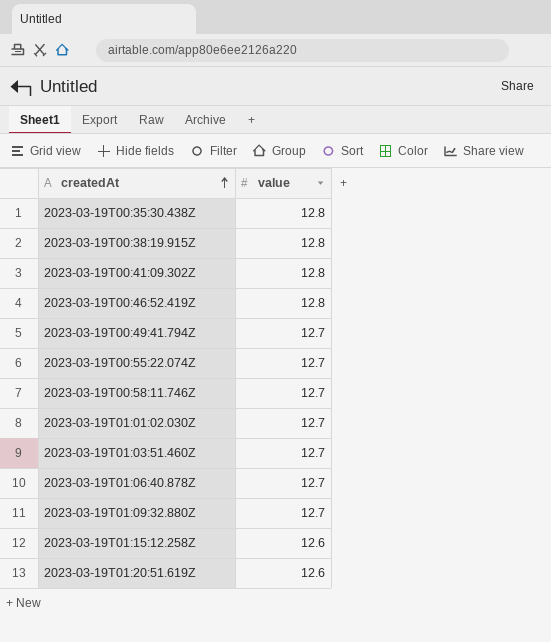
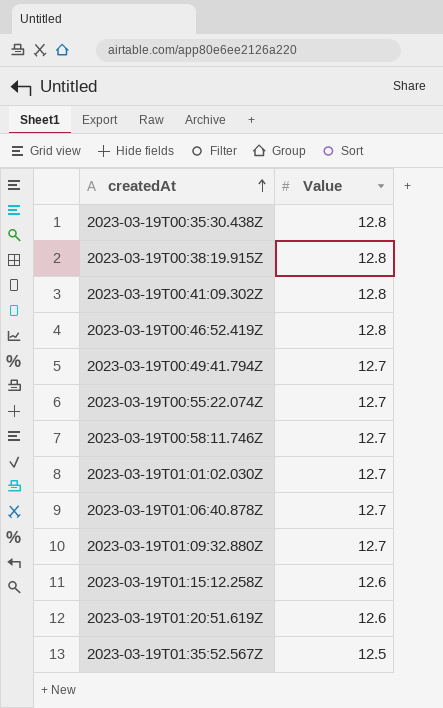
column name: value -> Value
row 2023-03-19T01:03:51.460Z: 12.7 -> none
row 2023-03-19T01:35:52.567Z: none -> 12.5

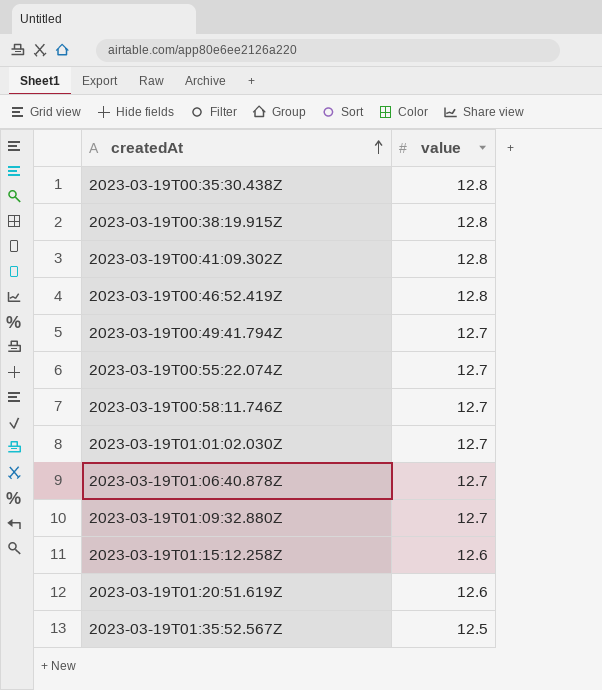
column name: Value -> value

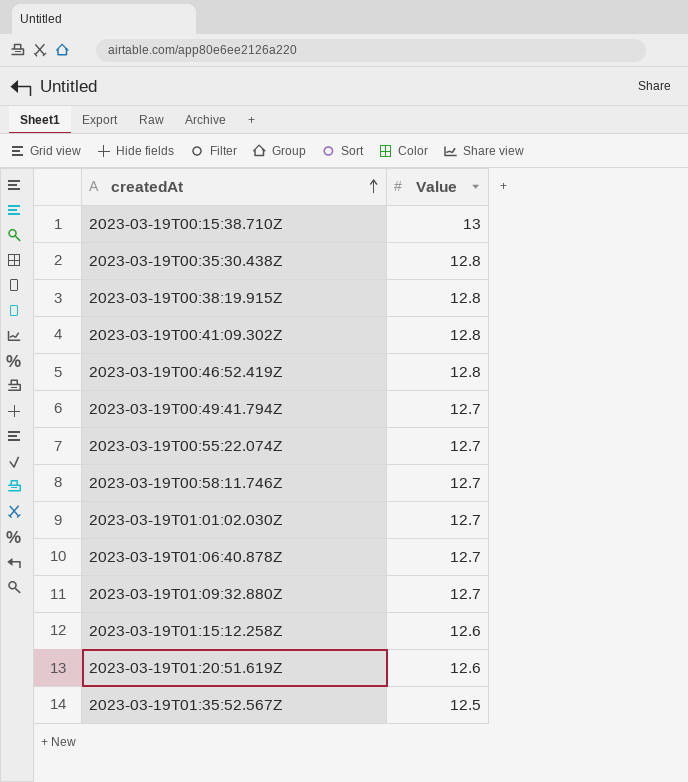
column name: value -> Value
row 2023-03-19T00:15:38.710Z: none -> 13

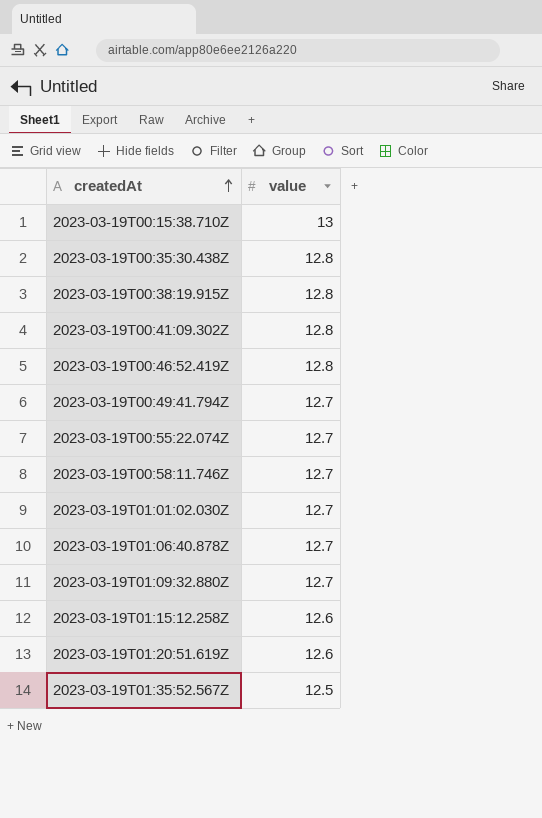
column name: Value -> value

